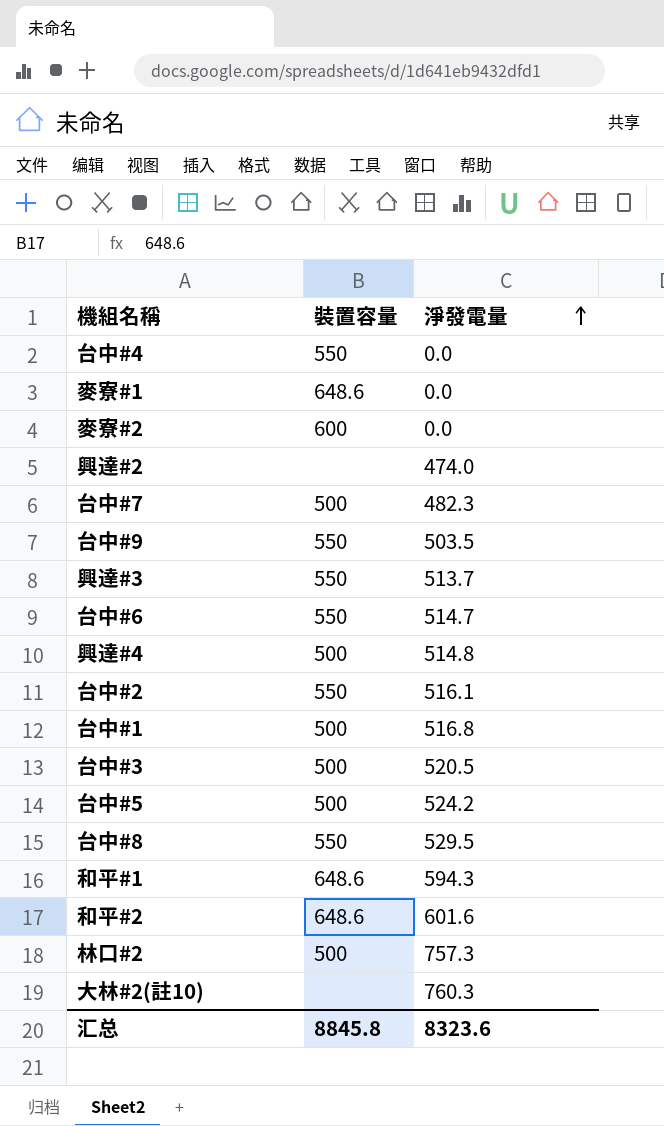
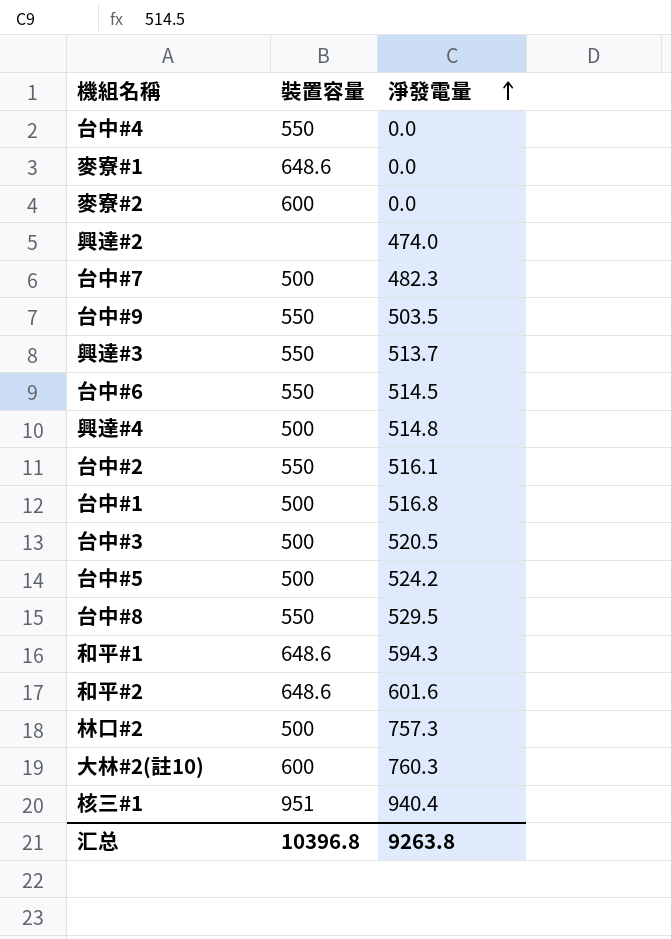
台中#6 | 淨發電量: 514.7 -> 514.5
大林#2(註10) | 裝置容量: none -> 600
row 核三#1: none -> 951 | 940.4
汇总 | 裝置容量: 8845.8 -> 10396.8
汇总 | 淨發電量: 8323.6 -> 9263.8

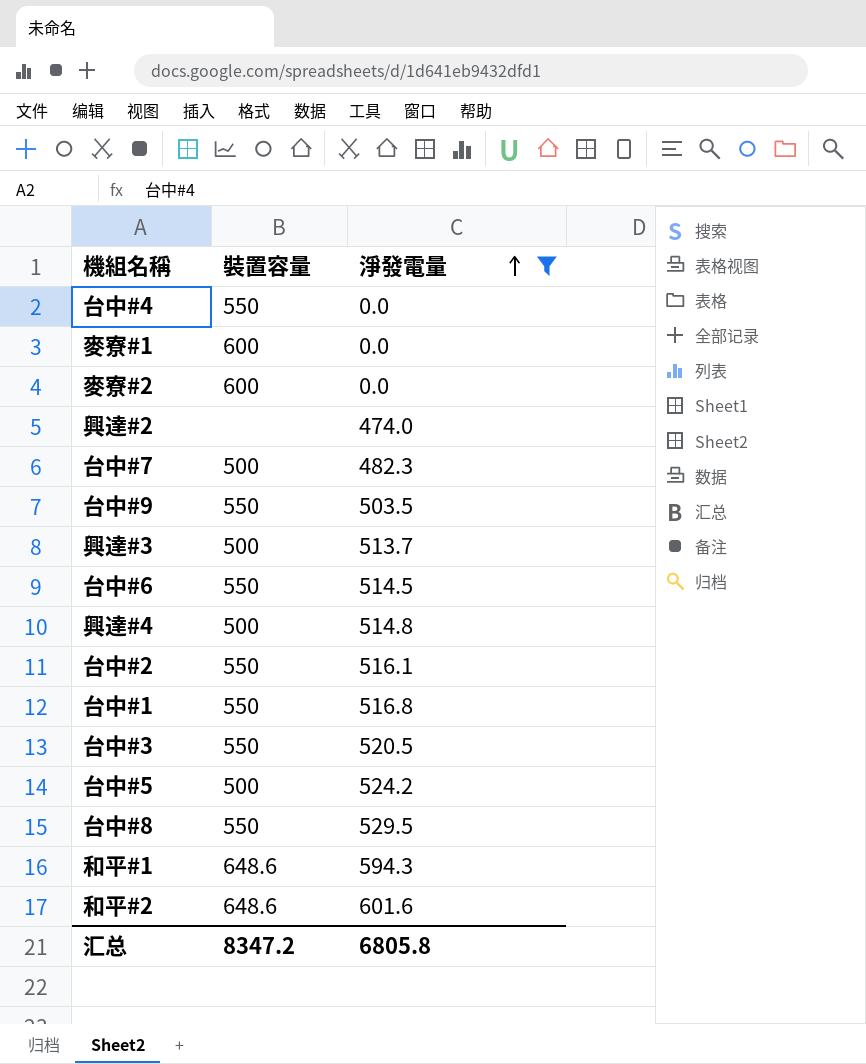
filter: none -> 淨發電量 <= 601.6
麥寮#1 | 裝置容量: 648.6 -> 600
興達#3 | 裝置容量: 550 -> 500
台中#1 | 裝置容量: 500 -> 550
台中#3 | 裝置容量: 500 -> 550
汇总 | 裝置容量: 10396.8 -> 8347.2
汇总 | 淨發電量: 9263.8 -> 6805.8

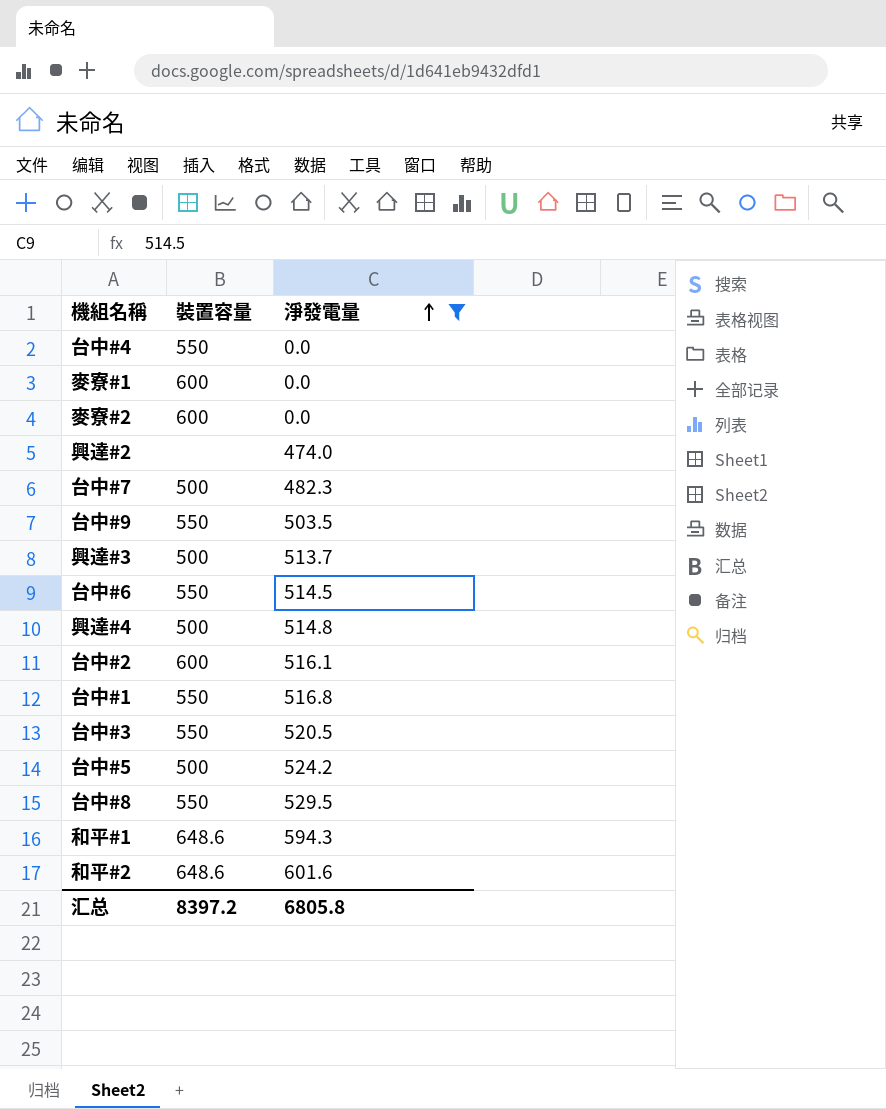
台中#2 | 裝置容量: 550 -> 600
汇总 | 裝置容量: 8347.2 -> 8397.2

